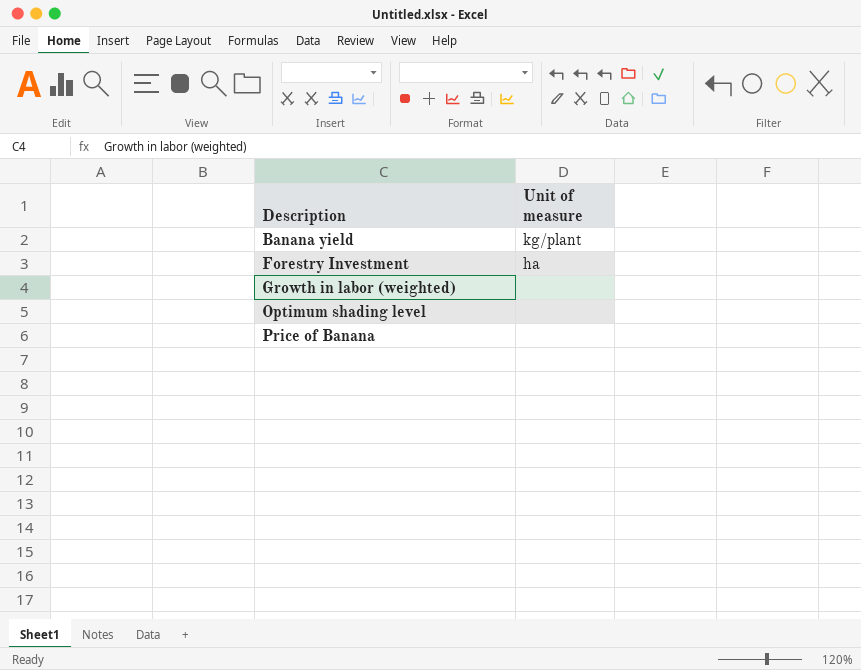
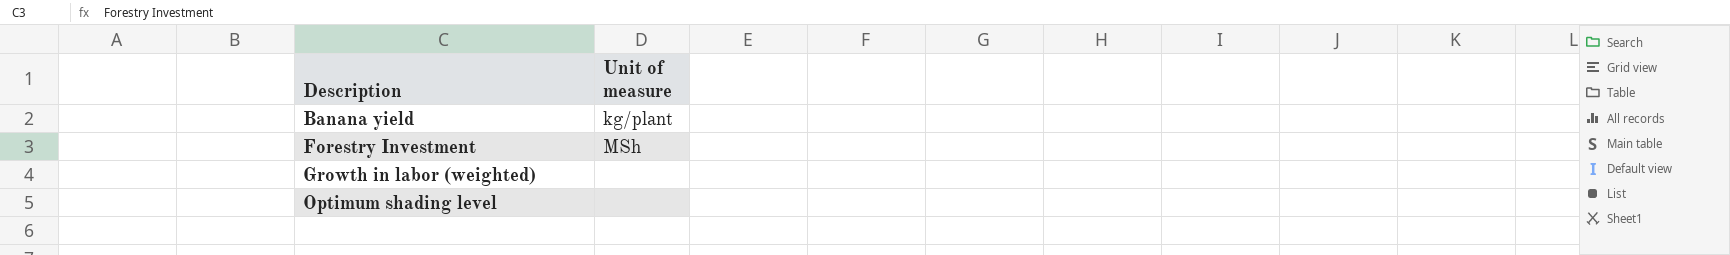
row Price of Banana: none -> none
Forestry Investment | Unit of measure: ha -> MSh

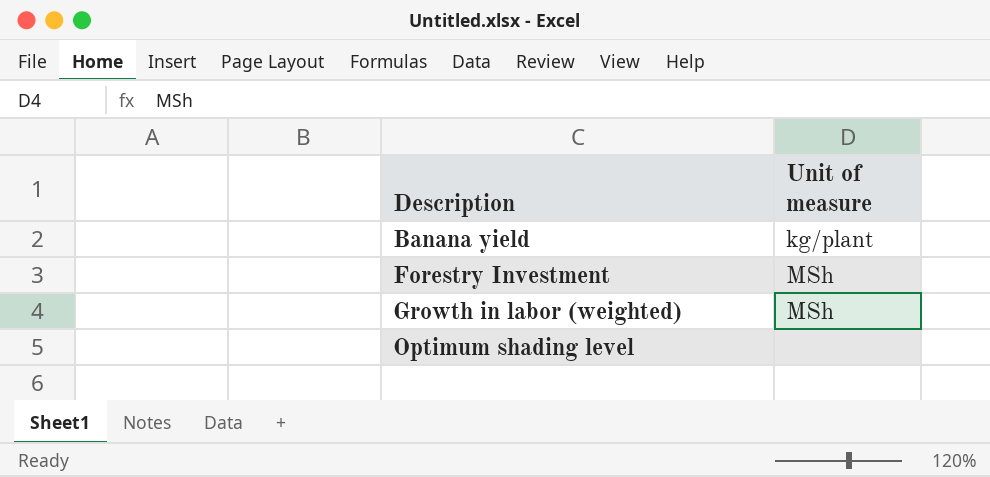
Growth in labor (weighted) | Unit of measure: none -> MSh

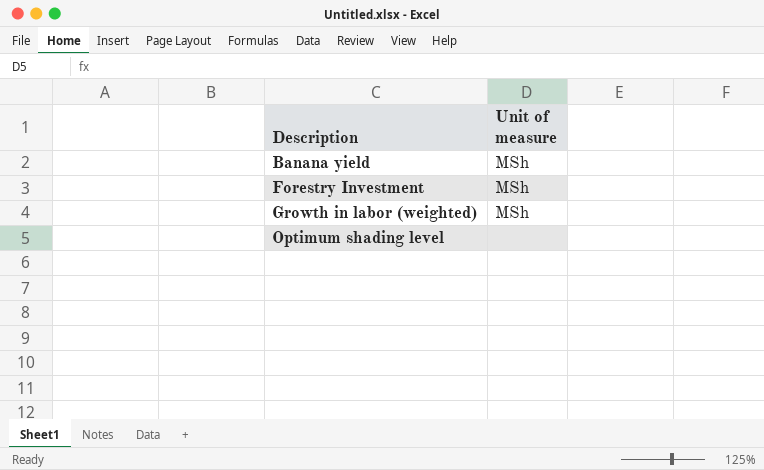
Banana yield | Unit of measure: kg/plant -> MSh

